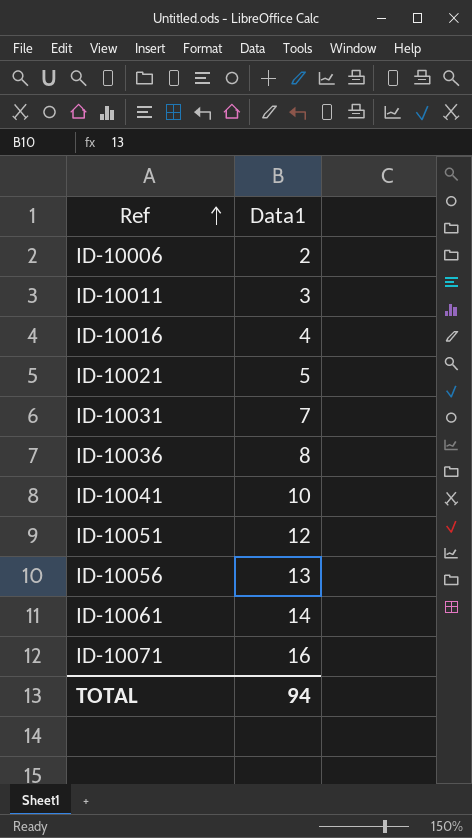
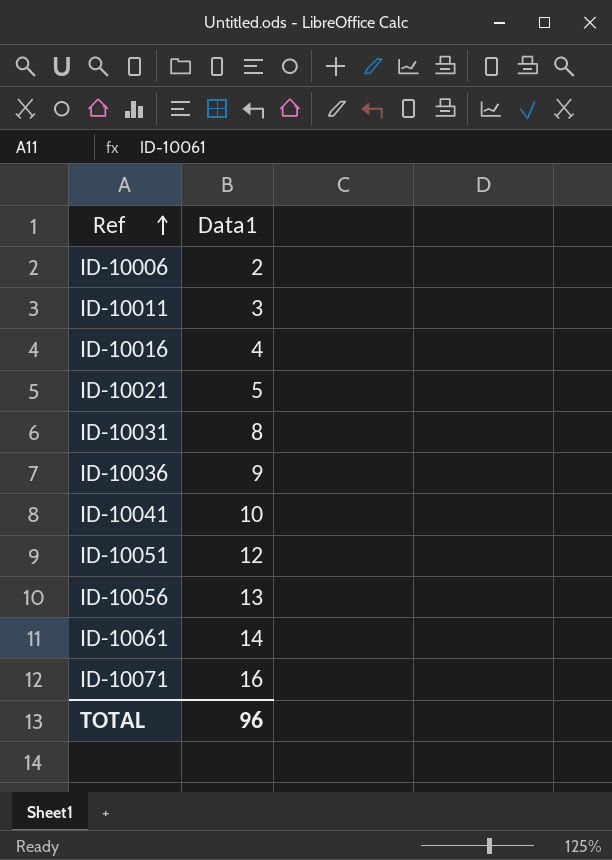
ID-10031 | Data1: 7 -> 8
ID-10036 | Data1: 8 -> 9
TOTAL | Data1: 94 -> 96

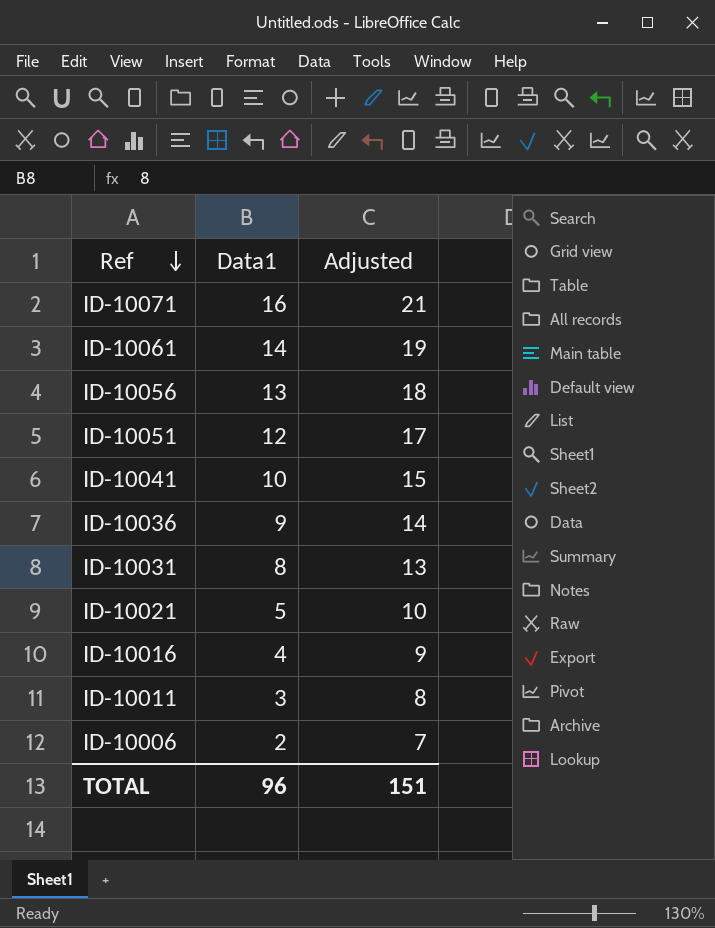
row order: Ref ascending -> Ref descending
column Adjusted | formula: none -> [Data1] + 5

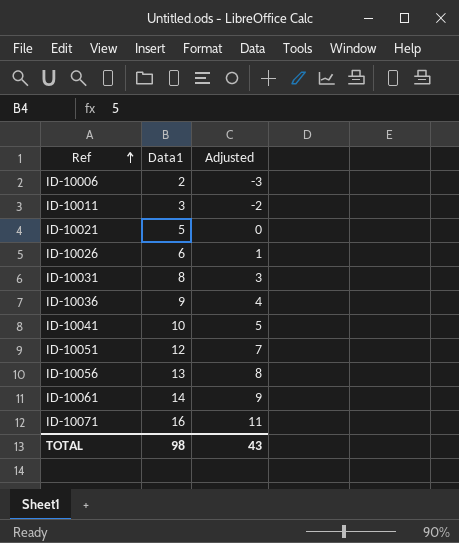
row order: Ref descending -> Ref ascending
column Adjusted | formula: [Data1] + 5 -> [Data1] - 5
row ID-10016: 4 | 9 -> none
row ID-10026: none -> 6 | 1
TOTAL | Data1: 96 -> 98
TOTAL | Adjusted: 151 -> 43

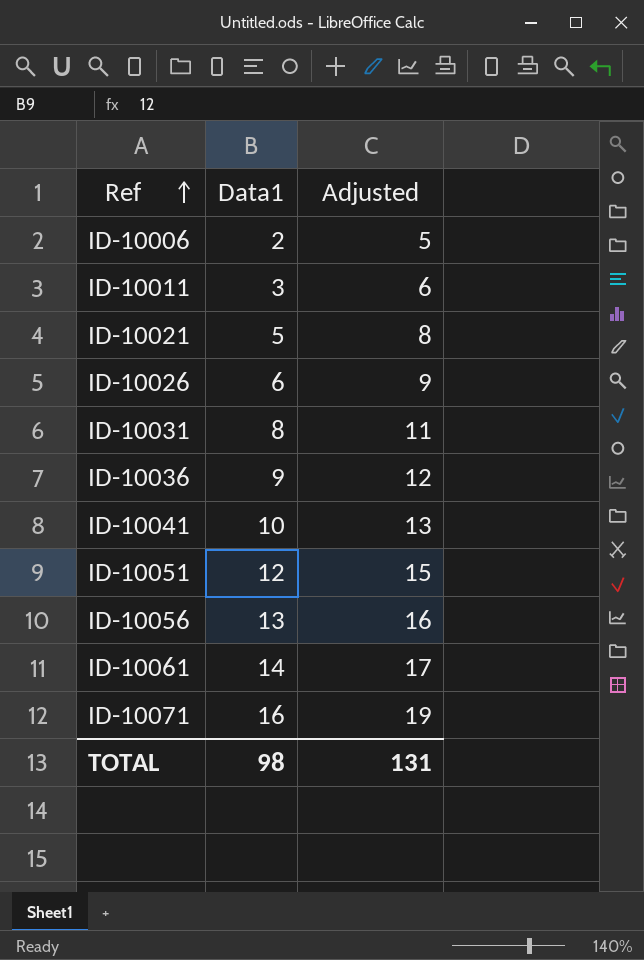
column Adjusted | formula: [Data1] - 5 -> [Data1] + 3
TOTAL | Adjusted: 43 -> 131

